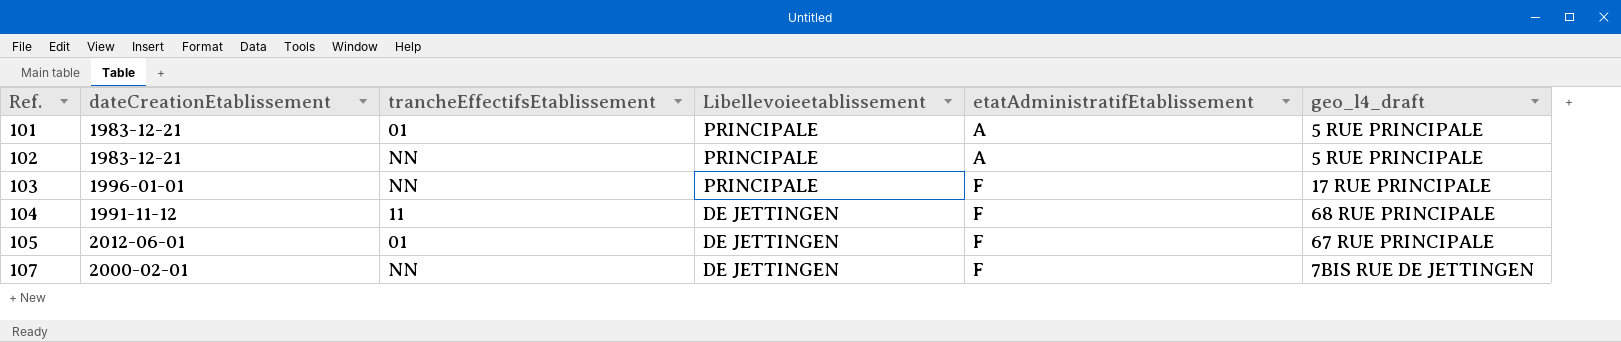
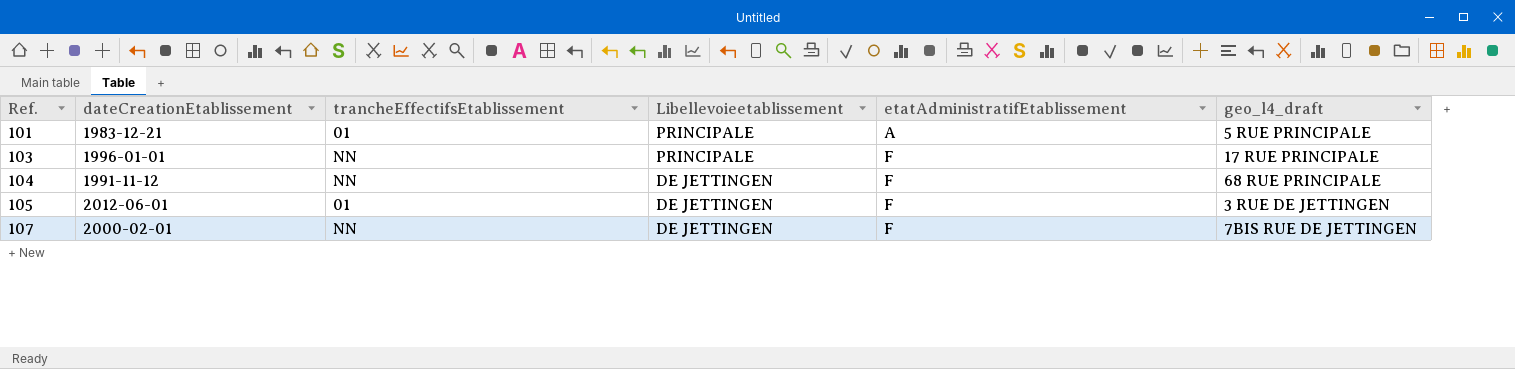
row 102: 1983-12-21 | NN | PRINCIPALE | A | 5 RUE PRINCIPALE -> none
104 | trancheEffectifsEtablissement: 11 -> NN
105 | geo_l4_draft: 67 RUE PRINCIPALE -> 3 RUE DE JETTINGEN

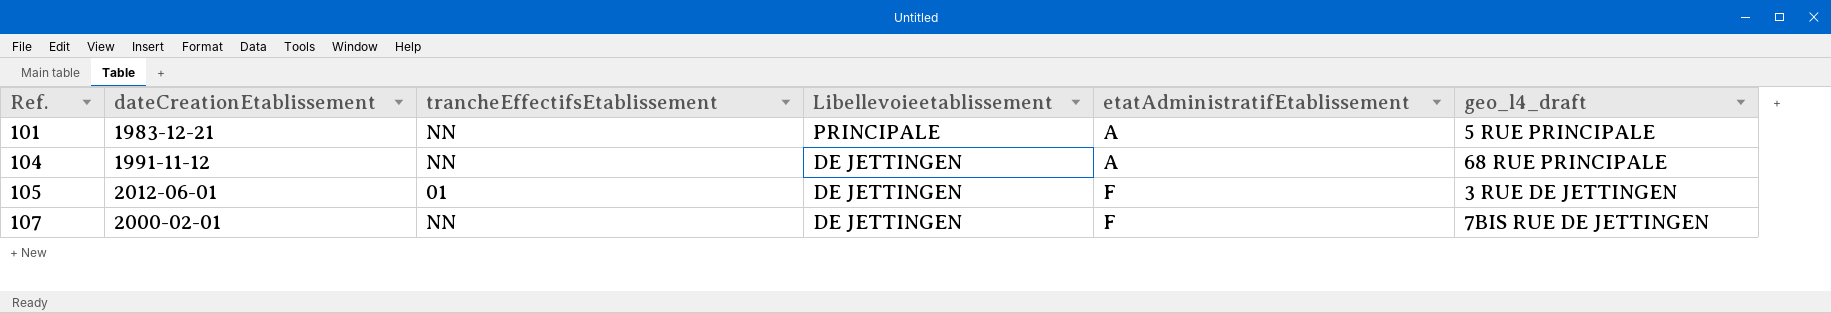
row 103: 1996-01-01 | NN | PRINCIPALE | F | 17 RUE PRINCIPALE -> none
101 | trancheEffectifsEtablissement: 01 -> NN
104 | etatAdministratifEtablissement: F -> A

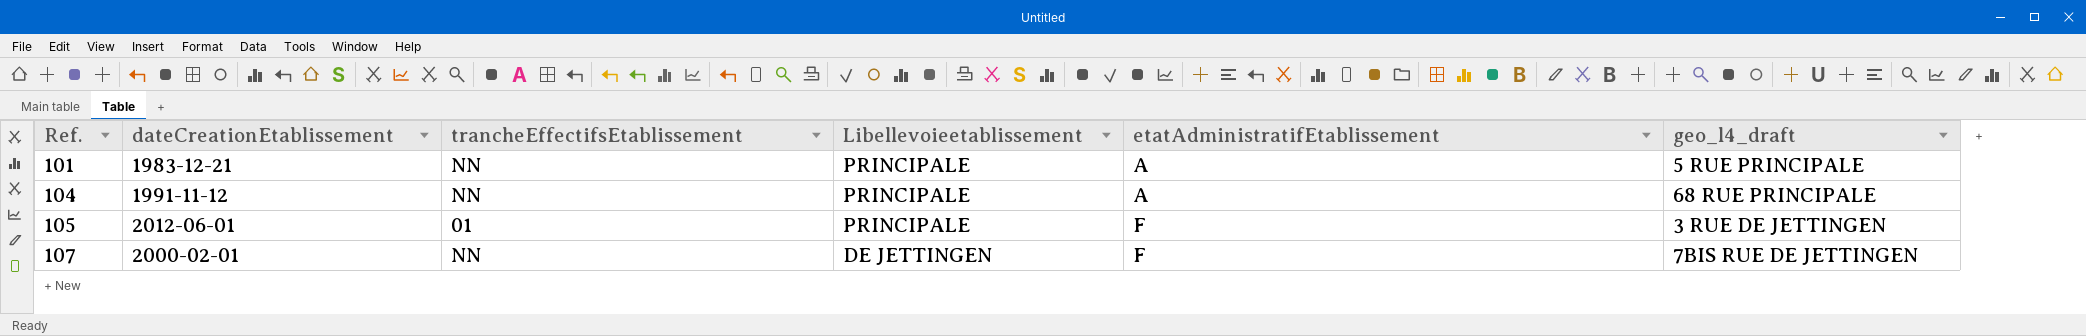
104 | Libellevoieetablissement: DE JETTINGEN -> PRINCIPALE
105 | Libellevoieetablissement: DE JETTINGEN -> PRINCIPALE

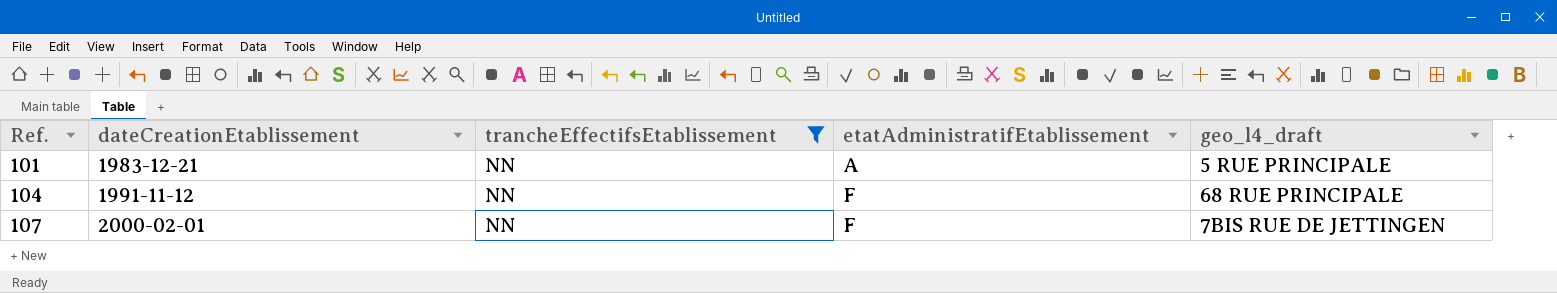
filter: none -> trancheEffectifsEtablissement = NN
column Libellevoieetablissement | position: 4 -> none
104 | etatAdministratifEtablissement: A -> F

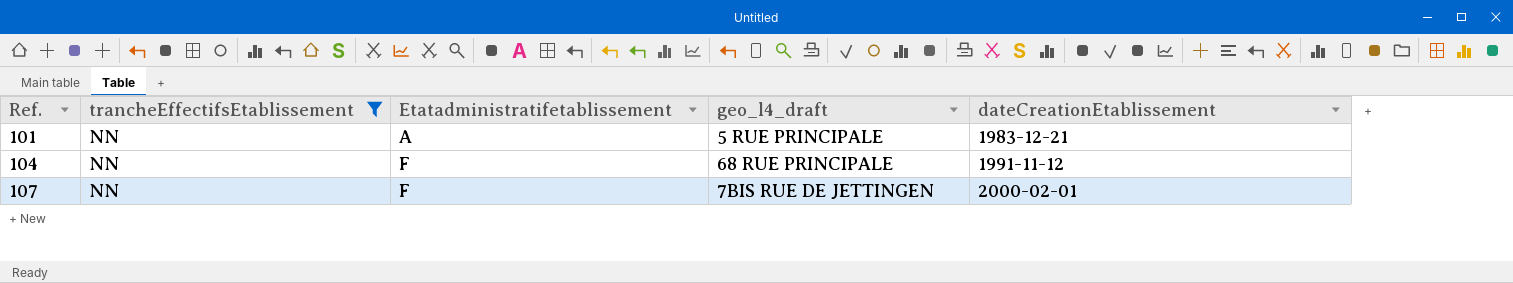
column name: etatAdministratifEtablissement -> Etatadministratifetablissement
column dateCreationEtablissement | position: 2 -> 5

